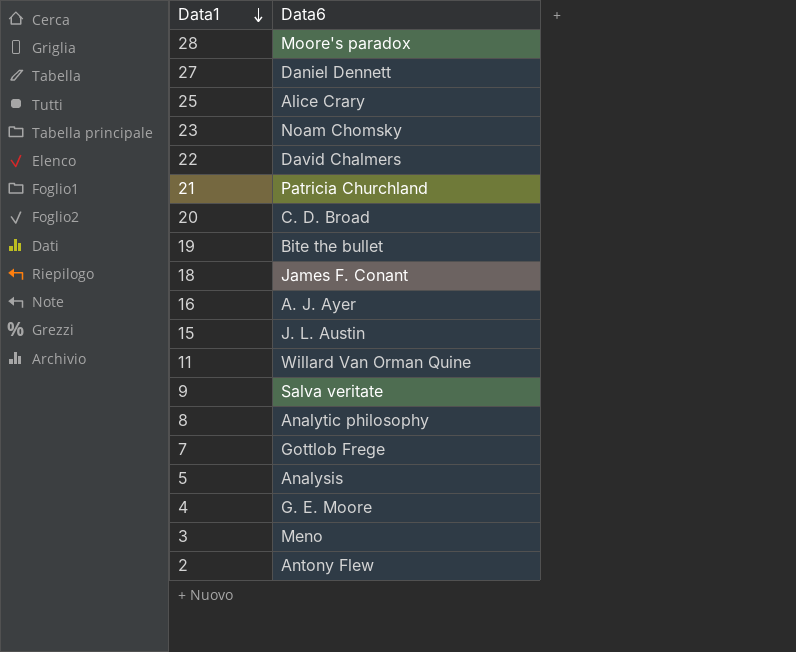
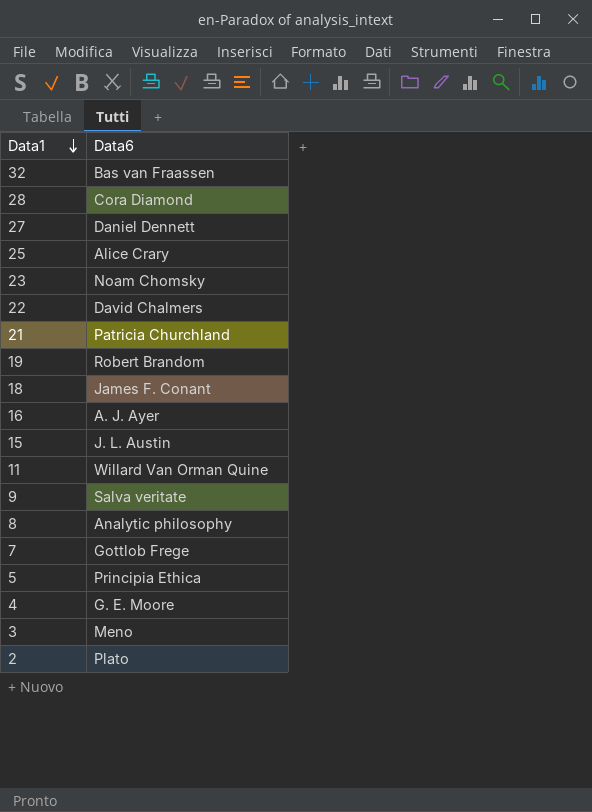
row 20: C. D. Broad -> none
row 32: none -> Bas van Fraassen
28 | Data6: Moore's paradox -> Cora Diamond
19 | Data6: Bite the bullet -> Robert Brandom
5 | Data6: Analysis -> Principia Ethica
2 | Data6: Antony Flew -> Plato

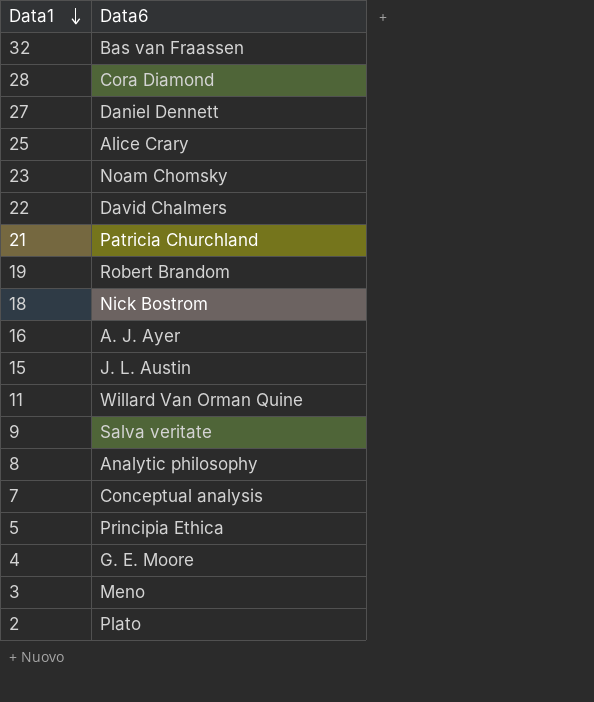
18 | Data6: James F. Conant -> Nick Bostrom
7 | Data6: Gottlob Frege -> Conceptual analysis

